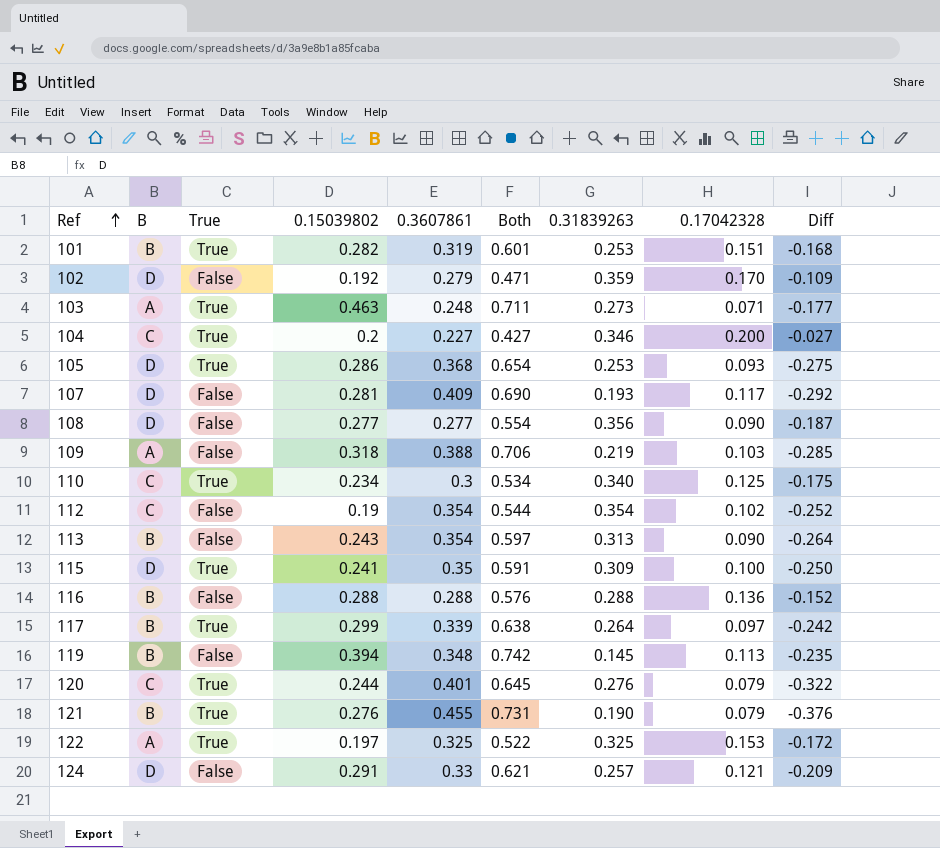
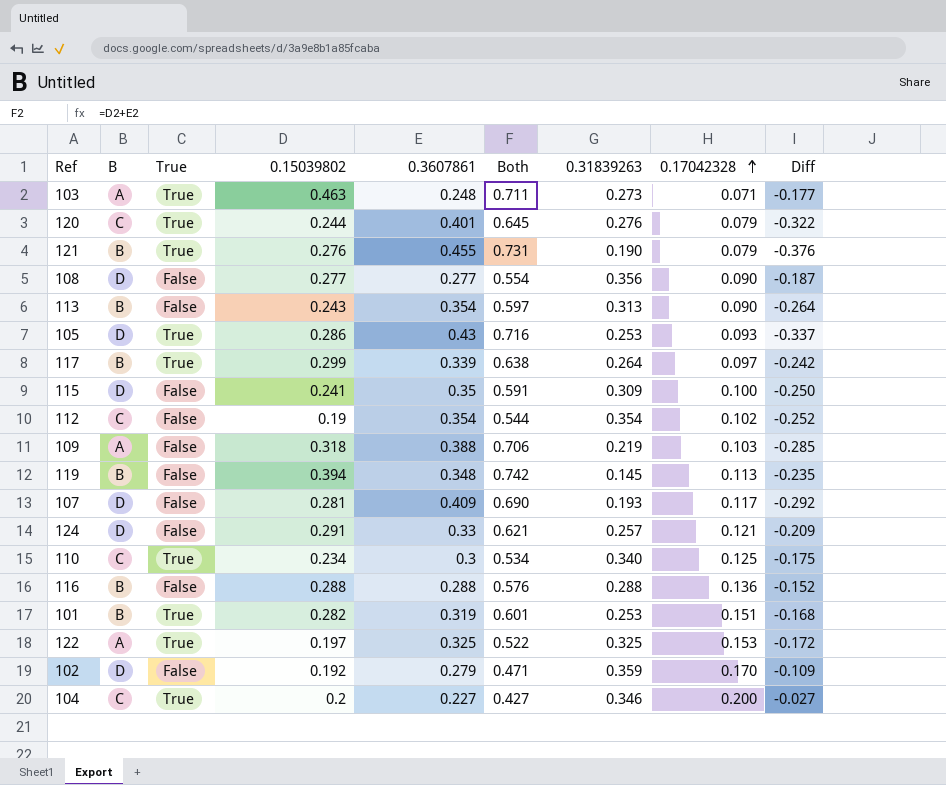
row order: Ref ascending -> 0.17042328 ascending
105 | 0.3607861: 0.368 -> 0.43
105 | Both: 0.654 -> 0.716
105 | Diff: -0.275 -> -0.337
115 | True: True -> False

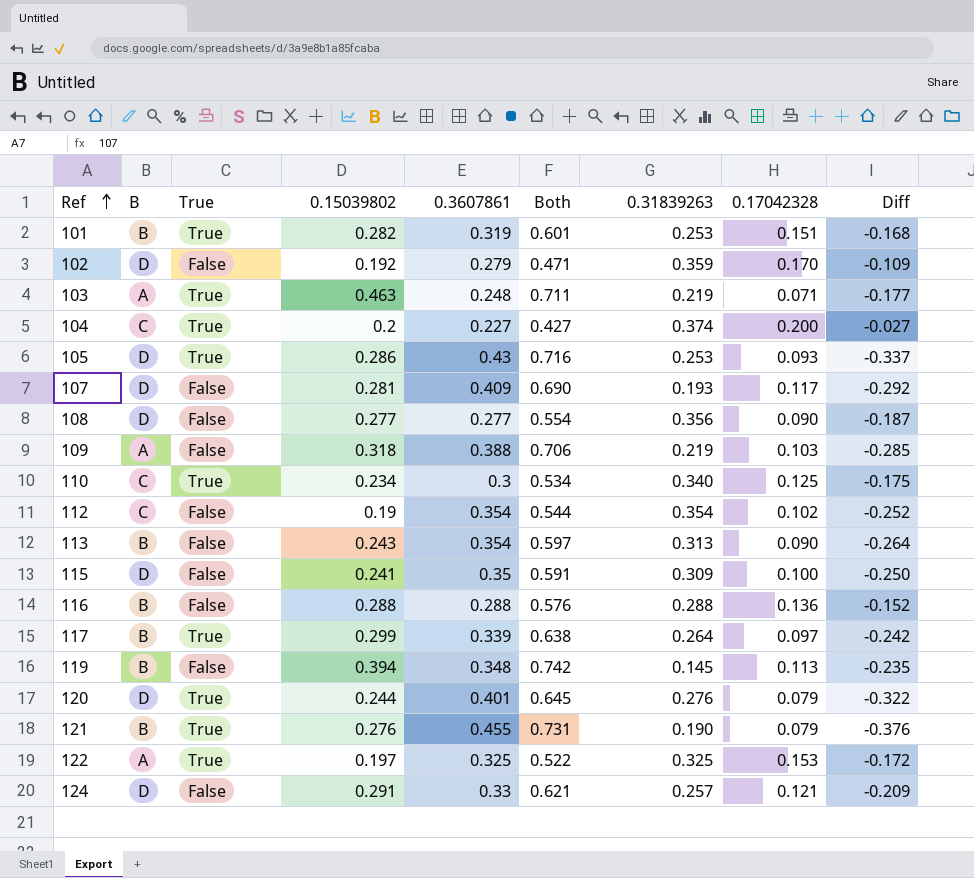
row order: 0.17042328 ascending -> Ref ascending
103 | 0.31839263: 0.273 -> 0.219
104 | 0.31839263: 0.346 -> 0.374
120 | B: C -> D

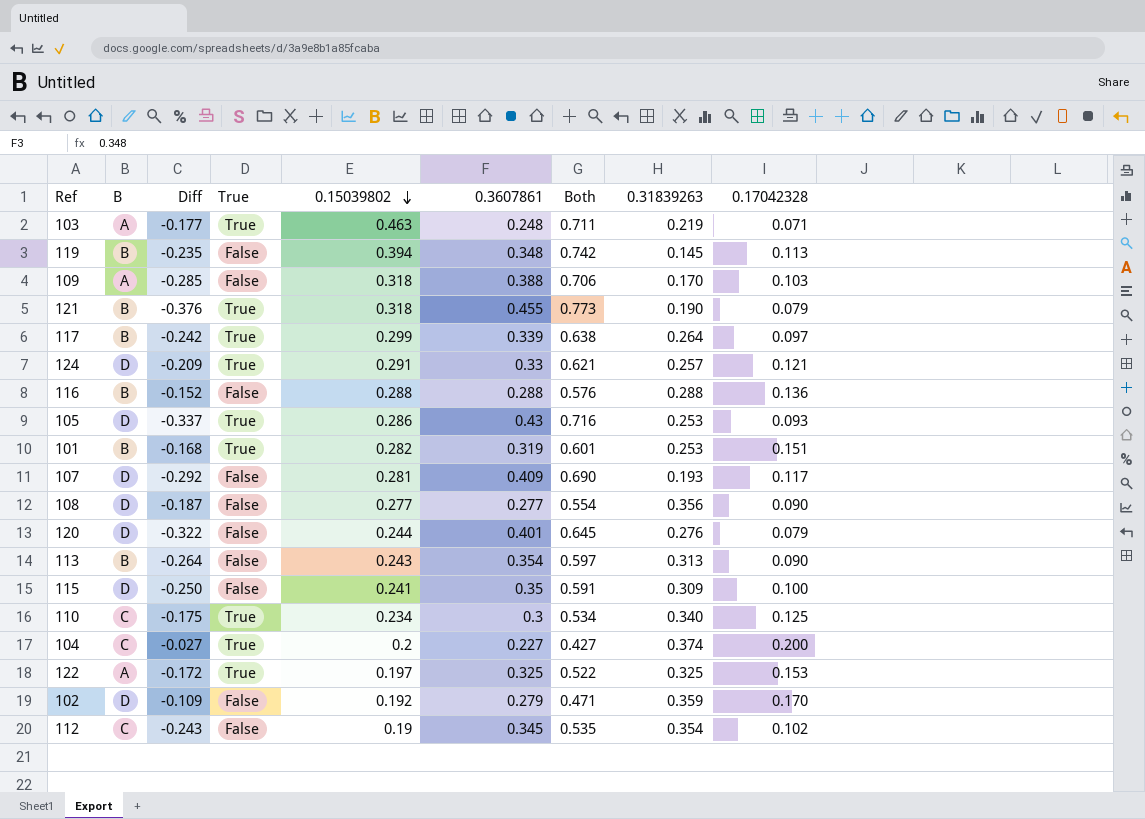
row order: Ref ascending -> 0.15039802 descending
column Diff | position: 9 -> 3
109 | 0.31839263: 0.219 -> 0.170
121 | 0.15039802: 0.276 -> 0.318
121 | Both: 0.731 -> 0.773
124 | True: False -> True
120 | True: True -> False
112 | Diff: -0.252 -> -0.243
112 | 0.3607861: 0.354 -> 0.345
112 | Both: 0.544 -> 0.535

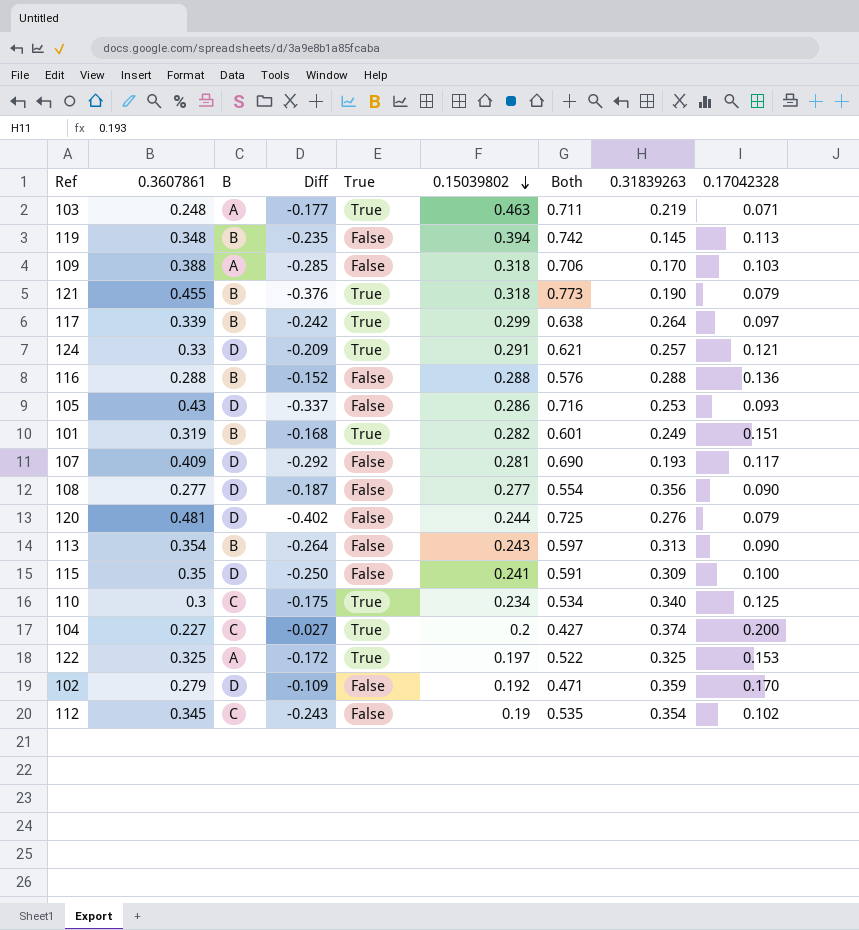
column 0.3607861 | position: 6 -> 2
105 | True: True -> False
101 | 0.31839263: 0.253 -> 0.249
120 | 0.3607861: 0.401 -> 0.481
120 | Diff: -0.322 -> -0.402
120 | Both: 0.645 -> 0.725

